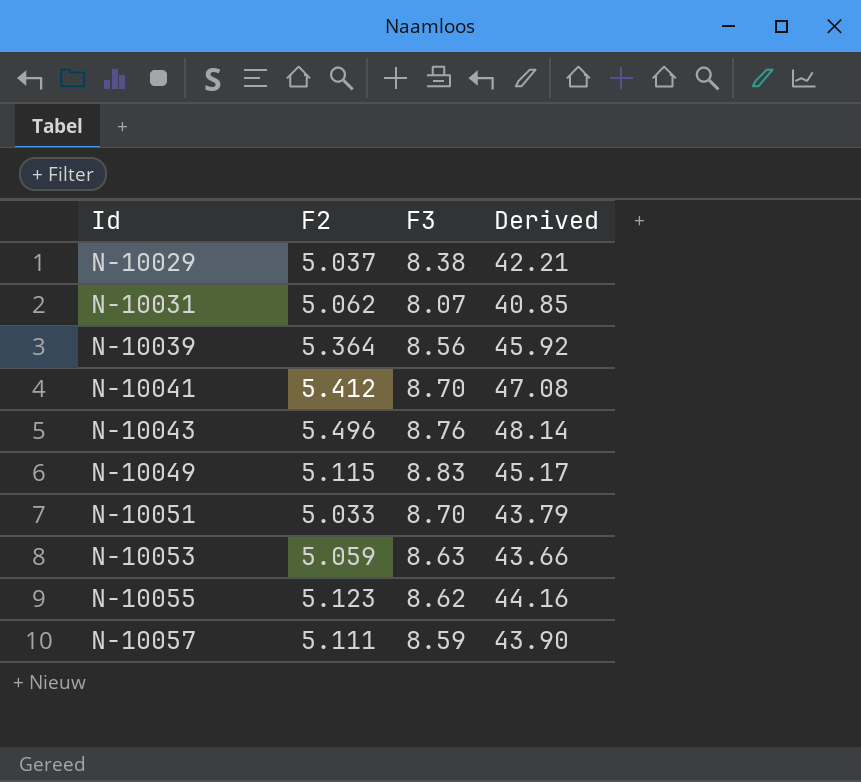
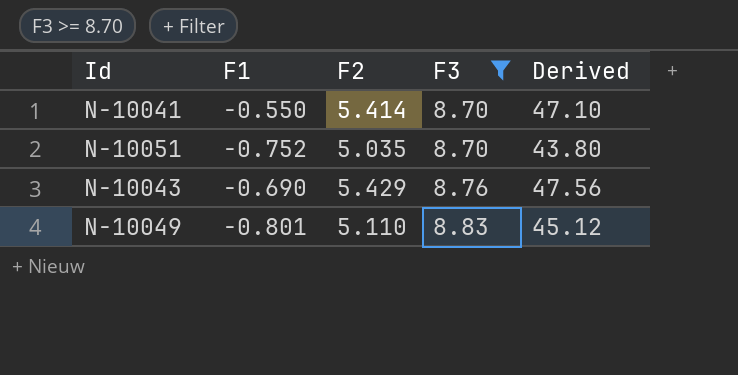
filter: none -> F3 >= 8.70
row order: Id ascending -> F3 ascending
column F1 | position: none -> 2
N-10041 | F2: 5.412 -> 5.414
N-10041 | Derived: 47.08 -> 47.10
N-10051 | F2: 5.033 -> 5.035
N-10051 | Derived: 43.79 -> 43.80
N-10043 | F2: 5.496 -> 5.429
N-10043 | Derived: 48.14 -> 47.56
N-10049 | F2: 5.115 -> 5.110
N-10049 | Derived: 45.17 -> 45.12

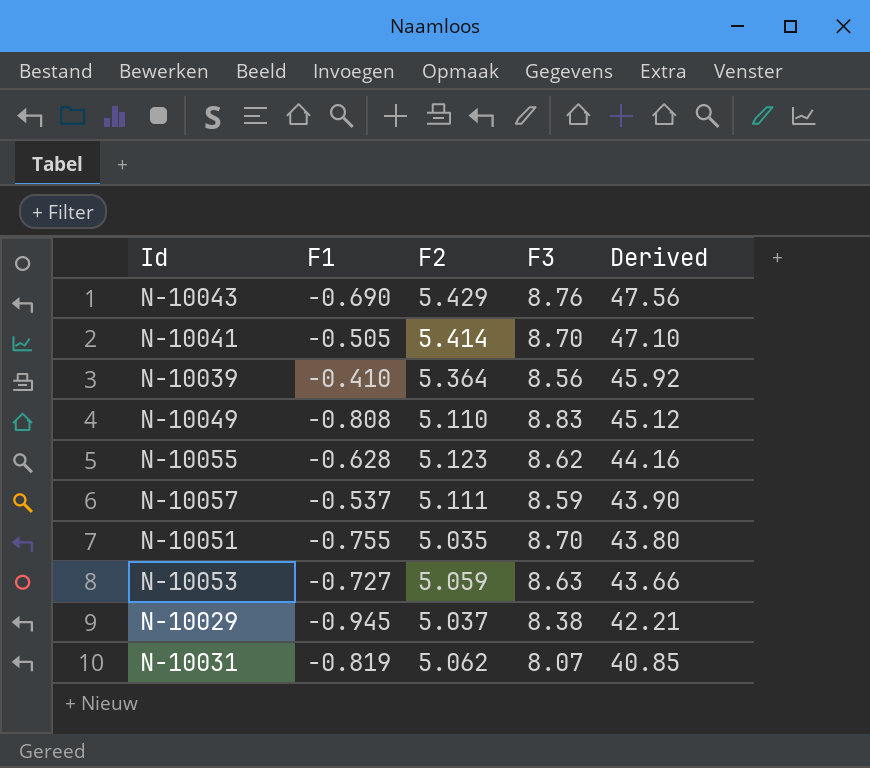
filter: F3 >= 8.70 -> none
row order: F3 ascending -> Derived descending
N-10041 | F1: -0.550 -> -0.505
N-10049 | F1: -0.801 -> -0.808
N-10051 | F1: -0.752 -> -0.755

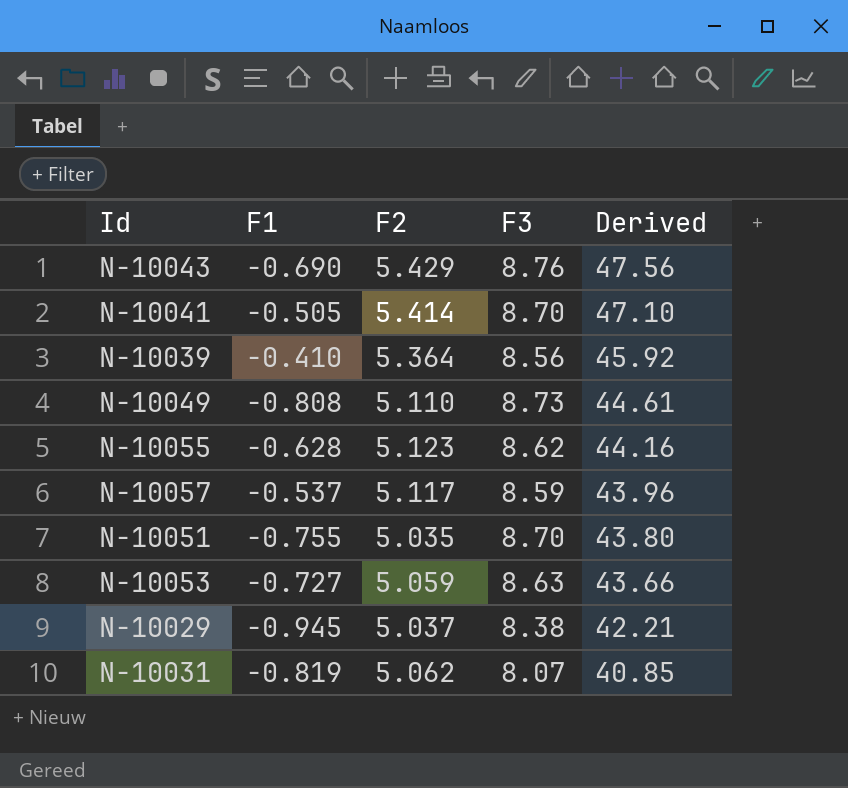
N-10049 | F3: 8.83 -> 8.73
N-10049 | Derived: 45.12 -> 44.61
N-10057 | F2: 5.111 -> 5.117
N-10057 | Derived: 43.90 -> 43.96

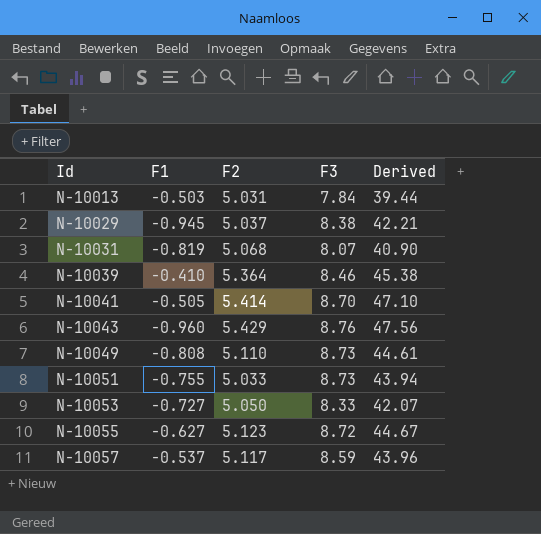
row order: Derived descending -> Id ascending
row N-10013: none -> -0.503 | 5.031 | 7.84 | 39.44
N-10031 | F2: 5.062 -> 5.068
N-10031 | Derived: 40.85 -> 40.90
N-10039 | F3: 8.56 -> 8.46
N-10039 | Derived: 45.92 -> 45.38
N-10043 | F1: -0.690 -> -0.960
N-10051 | F2: 5.035 -> 5.033
N-10051 | F3: 8.70 -> 8.73
N-10051 | Derived: 43.80 -> 43.94
N-10053 | F2: 5.059 -> 5.050
N-10053 | F3: 8.63 -> 8.33
N-10053 | Derived: 43.66 -> 42.07
N-10055 | F1: -0.628 -> -0.627
N-10055 | F3: 8.62 -> 8.72
N-10055 | Derived: 44.16 -> 44.67

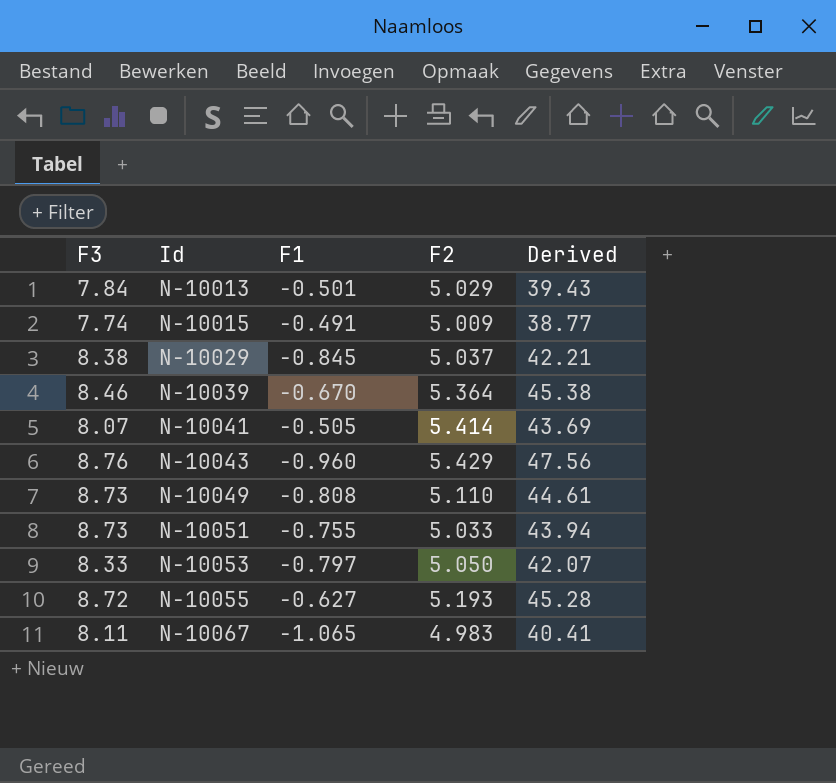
column F3 | position: 4 -> 1
row N-10031: -0.819 | 5.068 | 8.07 | 40.90 -> none
row N-10057: -0.537 | 5.117 | 8.59 | 43.96 -> none
N-10013 | F1: -0.503 -> -0.501
N-10013 | F2: 5.031 -> 5.029
N-10013 | Derived: 39.44 -> 39.43
row N-10015: none -> 7.74 | -0.491 | 5.009 | 38.77
N-10029 | F1: -0.945 -> -0.845
N-10039 | F1: -0.410 -> -0.670
N-10041 | F3: 8.70 -> 8.07
N-10041 | Derived: 47.10 -> 43.69
N-10053 | F1: -0.727 -> -0.797
N-10055 | F2: 5.123 -> 5.193
N-10055 | Derived: 44.67 -> 45.28
row N-10067: none -> 8.11 | -1.065 | 4.983 | 40.41

